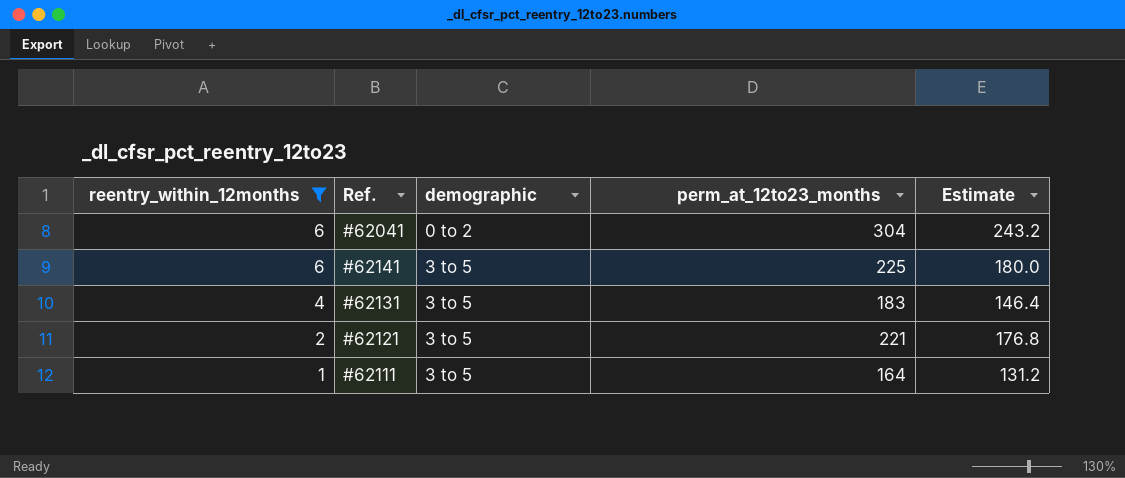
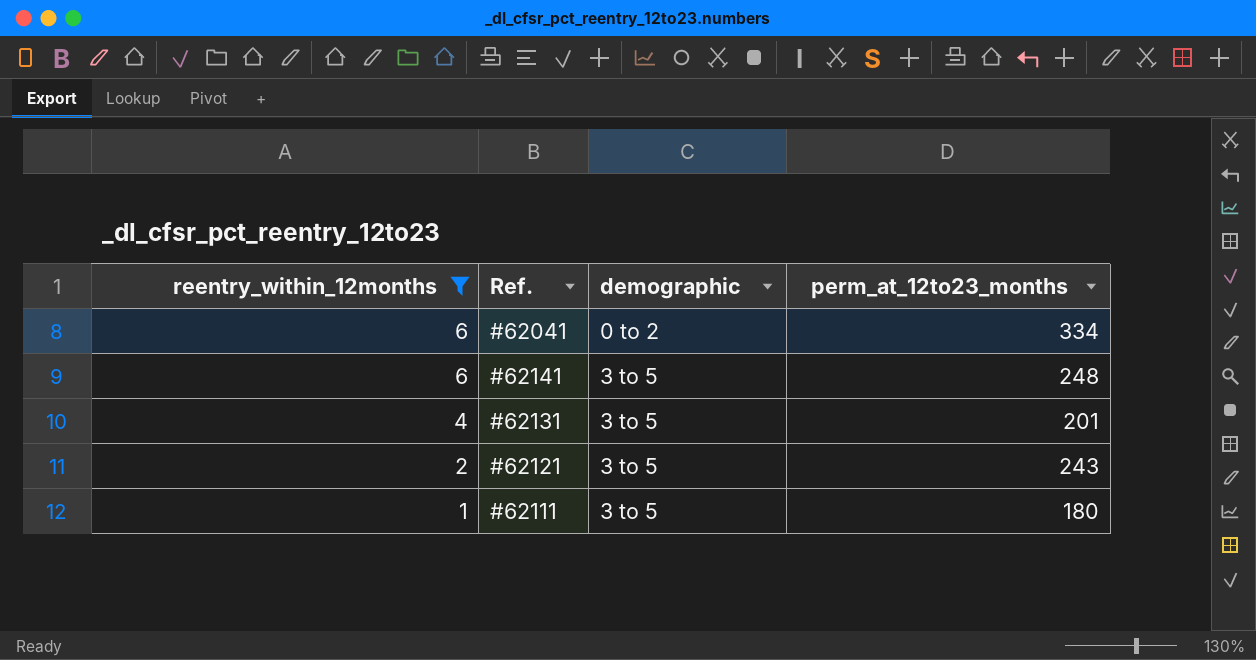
column Estimate | formula: [perm_at_12to23_months] * 0.8 -> none
#62041 | perm_at_12to23_months: 304 -> 334
#62141 | perm_at_12to23_months: 225 -> 248
#62131 | perm_at_12to23_months: 183 -> 201
#62121 | perm_at_12to23_months: 221 -> 243
#62111 | perm_at_12to23_months: 164 -> 180

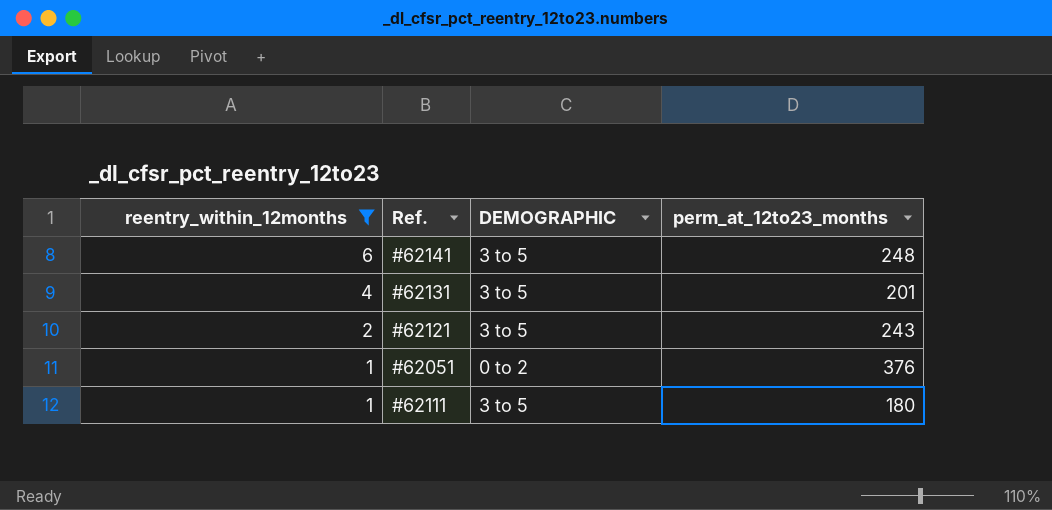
column name: demographic -> DEMOGRAPHIC
row #62041: 6 | 0 to 2 | 334 -> none
row #62051: none -> 1 | 0 to 2 | 376

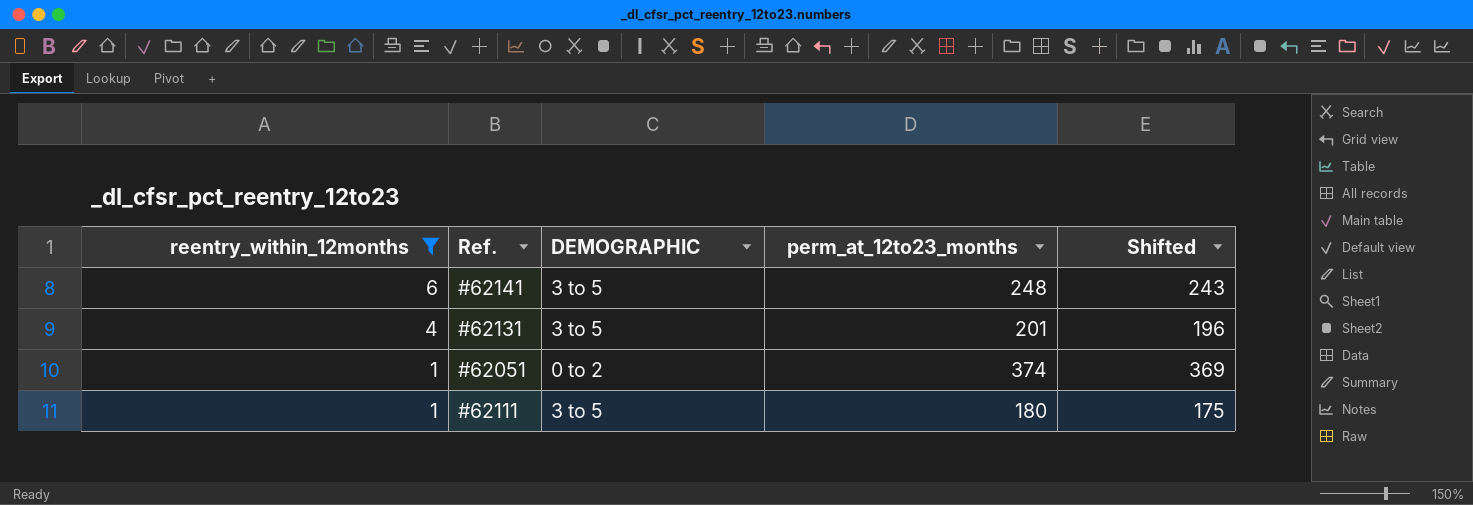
column Shifted | formula: none -> [perm_at_12to23_months] - 5
row #62121: 2 | 3 to 5 | 243 -> none
#62051 | perm_at_12to23_months: 376 -> 374

